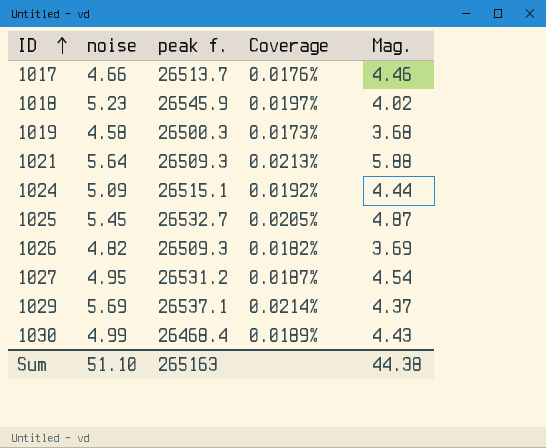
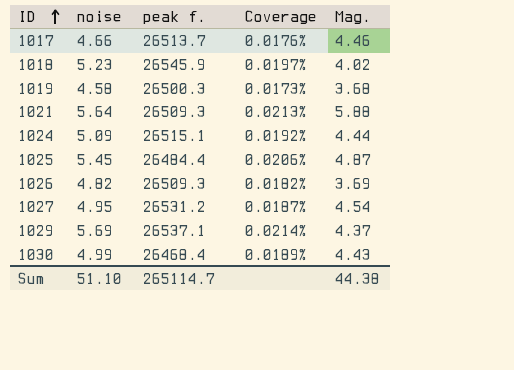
1025 | peak f.: 26532.7 -> 26484.4
1025 | Coverage: 0.0205% -> 0.0206%
Sum | peak f.: 265163 -> 265114.7

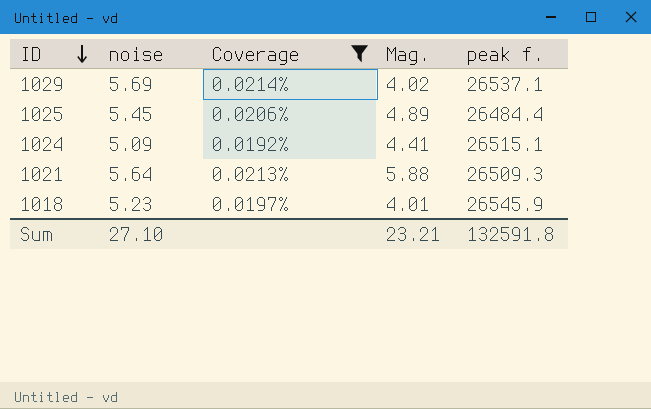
filter: none -> Coverage >= 0.0192%
row order: ID ascending -> ID descending
column peak f. | position: 3 -> 5
1029 | Mag.: 4.37 -> 4.02
1025 | Mag.: 4.87 -> 4.89
1024 | Mag.: 4.44 -> 4.41
1018 | Mag.: 4.02 -> 4.01
Sum | noise: 51.10 -> 27.10
Sum | Mag.: 44.38 -> 23.21
Sum | peak f.: 265114.7 -> 132591.8

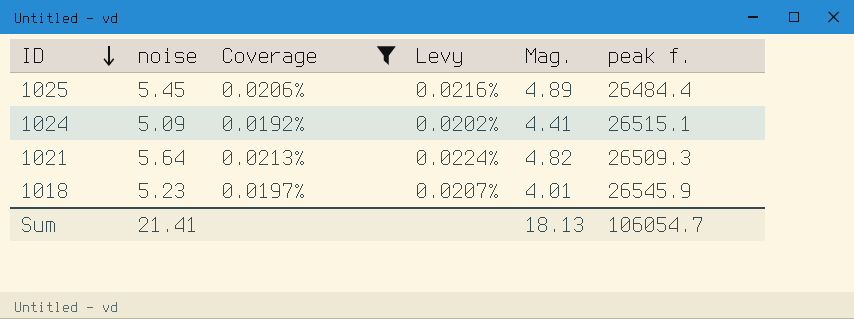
column Levy | formula: none -> [Coverage] * 1.05
row 1029: 5.69 | 0.0214% | 4.02 | 26537.1 -> none
1021 | Mag.: 5.88 -> 4.82
Sum | noise: 27.10 -> 21.41
Sum | Mag.: 23.21 -> 18.13
Sum | peak f.: 132591.8 -> 106054.7

